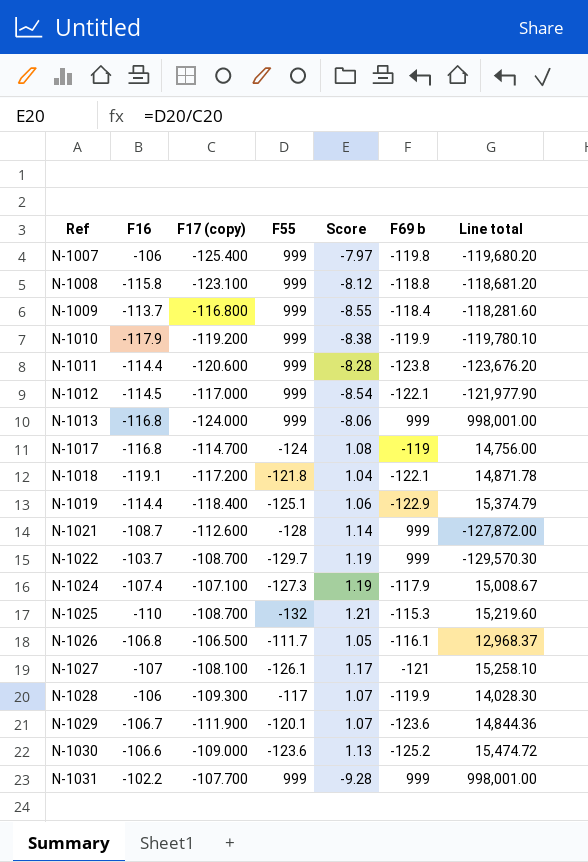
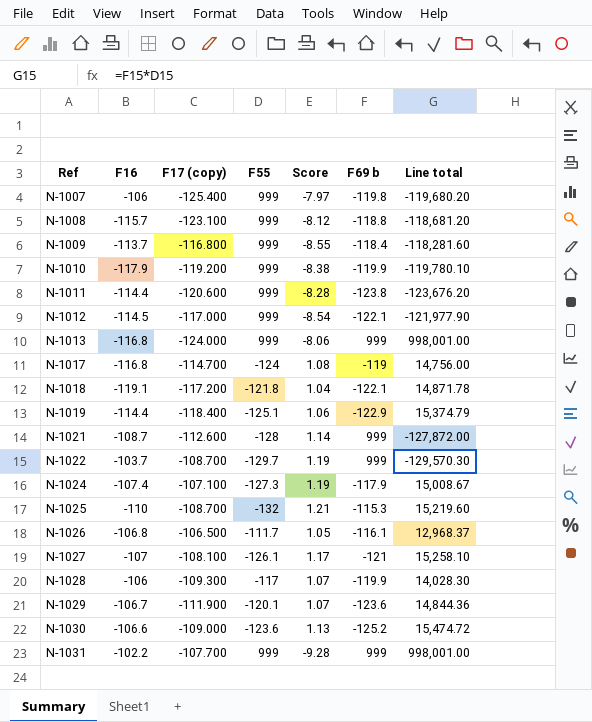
N-1008 | F16: -115.8 -> -115.7

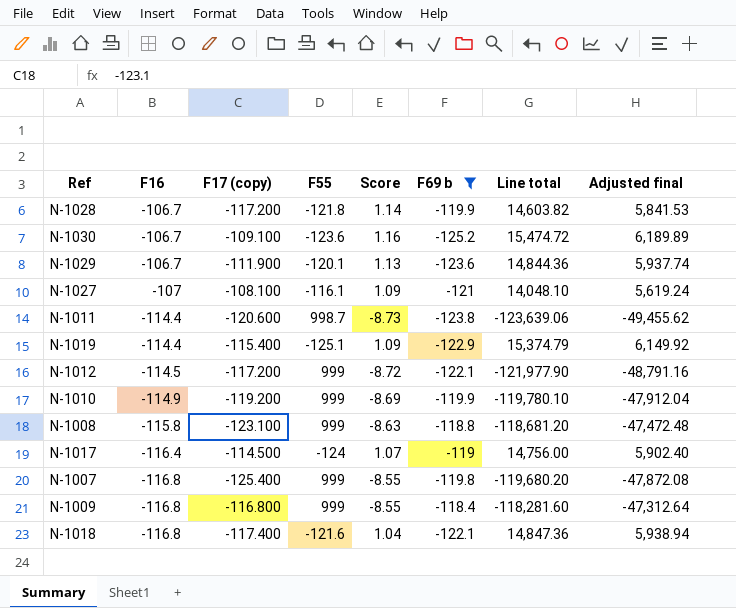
filter: none -> F69 b <= -118.4
row order: Ref ascending -> F16 descending
column Score | formula: [F55] / [F17 (copy)] -> [F55] / [F16]
column Adjusted final | formula: none -> [Line total] * 0.4
N-1028 | F16: -106 -> -106.7
N-1028 | F17 (copy): -109.300 -> -117.200
N-1028 | F55: -117 -> -121.8
N-1028 | Line total: 14,028.30 -> 14,603.82
N-1030 | F16: -106.6 -> -106.7
N-1030 | F17 (copy): -109.000 -> -109.100
N-1027 | F55: -126.1 -> -116.1
N-1027 | Line total: 15,258.10 -> 14,048.10
N-1011 | F55: 999 -> 998.7
N-1011 | Line total: -123,676.20 -> -123,639.06
N-1019 | F17 (copy): -118.400 -> -115.400
N-1012 | F17 (copy): -117.000 -> -117.200
N-1010 | F16: -117.9 -> -114.9
N-1008 | F16: -115.7 -> -115.8
N-1017 | F16: -116.8 -> -116.4
N-1017 | F17 (copy): -114.700 -> -114.500
N-1007 | F16: -106 -> -116.8
N-1009 | F16: -113.7 -> -116.8
N-1018 | F16: -119.1 -> -116.8
N-1018 | F17 (copy): -117.200 -> -117.400
N-1018 | F55: -121.8 -> -121.6
N-1018 | Line total: 14,871.78 -> 14,847.36

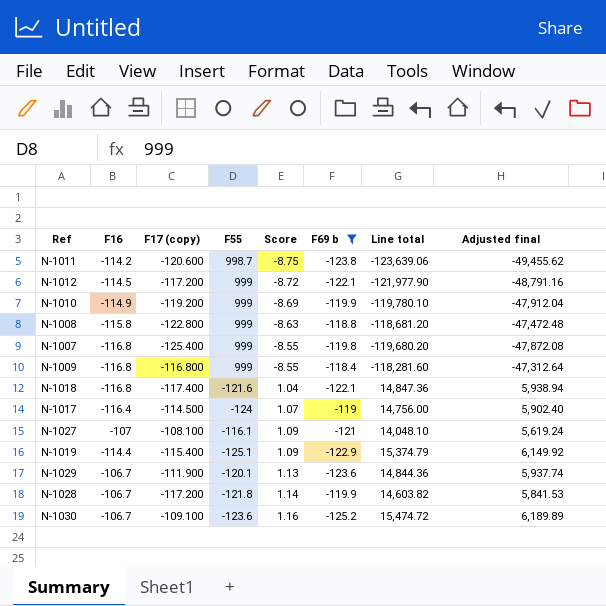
row order: F16 descending -> Score ascending
N-1011 | F16: -114.4 -> -114.2
N-1011 | Score: -8.73 -> -8.75
N-1008 | F17 (copy): -123.100 -> -122.800

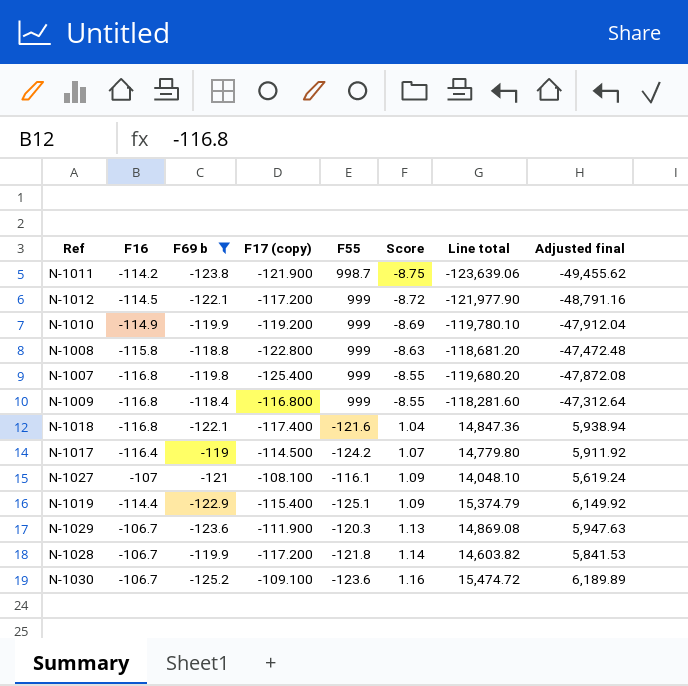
column F69 b | position: 6 -> 3
N-1011 | F17 (copy): -120.600 -> -121.900
N-1017 | F55: -124 -> -124.2
N-1017 | Line total: 14,756.00 -> 14,779.80
N-1017 | Adjusted final: 5,902.40 -> 5,911.92
N-1029 | F55: -120.1 -> -120.3
N-1029 | Line total: 14,844.36 -> 14,869.08
N-1029 | Adjusted final: 5,937.74 -> 5,947.63

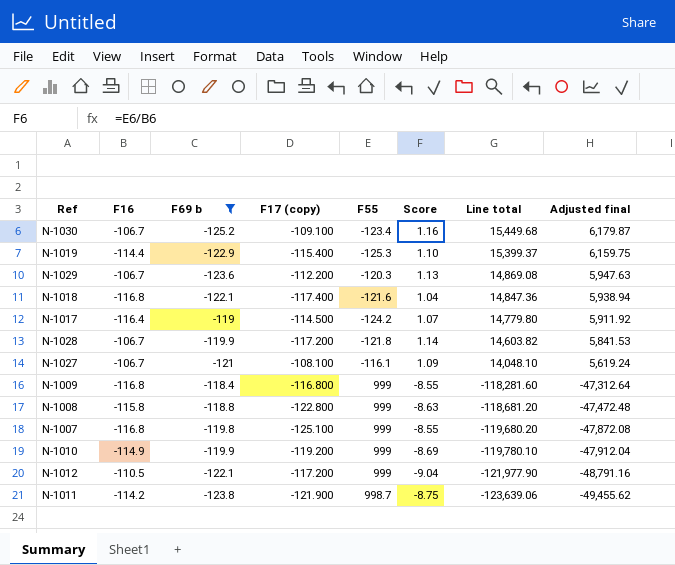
row order: Score ascending -> Line total descending
N-1030 | F55: -123.6 -> -123.4
N-1030 | Line total: 15,474.72 -> 15,449.68
N-1030 | Adjusted final: 6,189.89 -> 6,179.87
N-1019 | F55: -125.1 -> -125.3
N-1019 | Score: 1.09 -> 1.10
N-1019 | Line total: 15,374.79 -> 15,399.37
N-1019 | Adjusted final: 6,149.92 -> 6,159.75
N-1029 | F17 (copy): -111.900 -> -112.200
N-1027 | F16: -107 -> -106.7
N-1007 | F17 (copy): -125.400 -> -125.100
N-1012 | F16: -114.5 -> -110.5
N-1012 | Score: -8.72 -> -9.04

